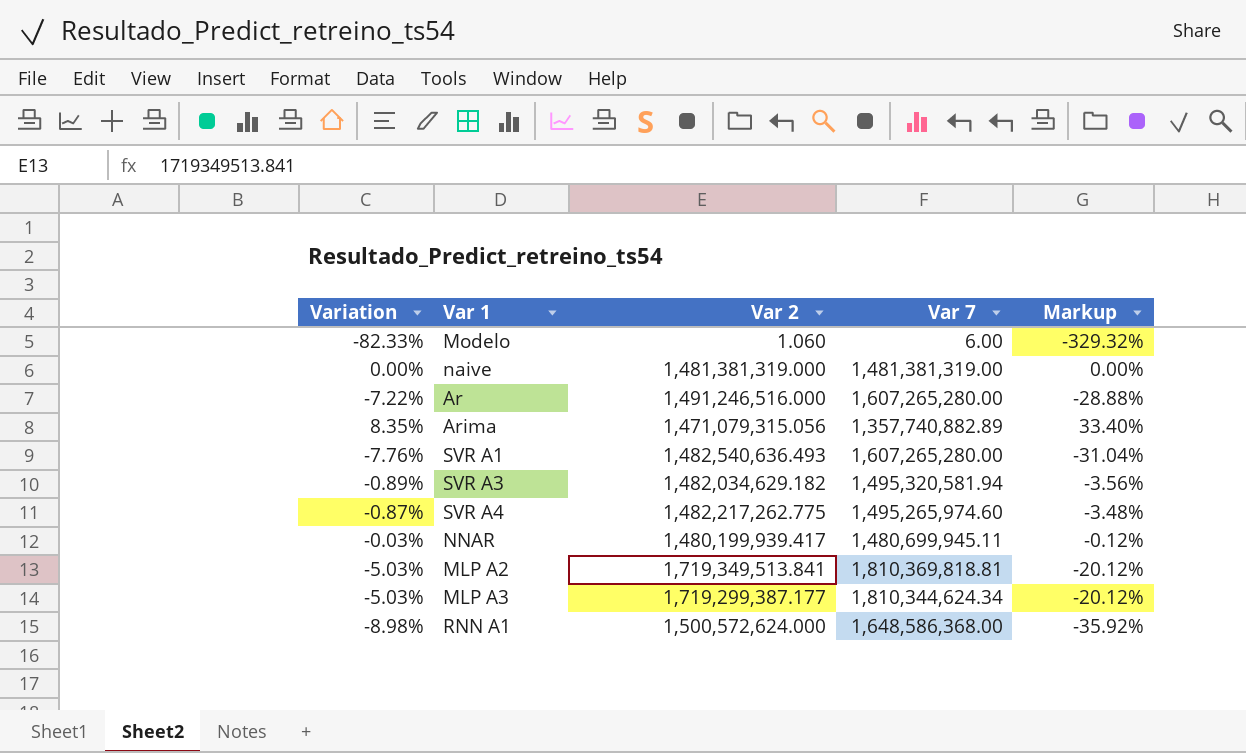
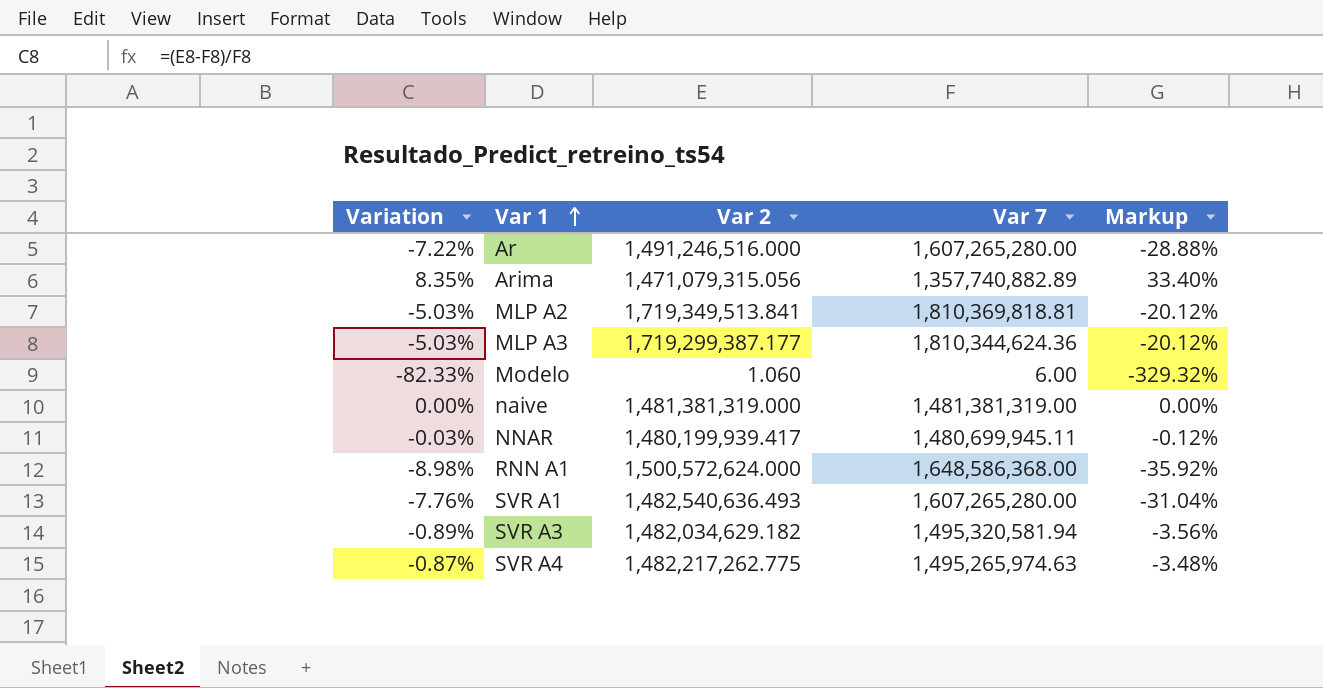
row order: none -> Var 1 ascending
MLP A3 | Var 7: 1,810,344,624.34 -> 1,810,344,624.36
SVR A4 | Var 7: 1,495,265,974.60 -> 1,495,265,974.63

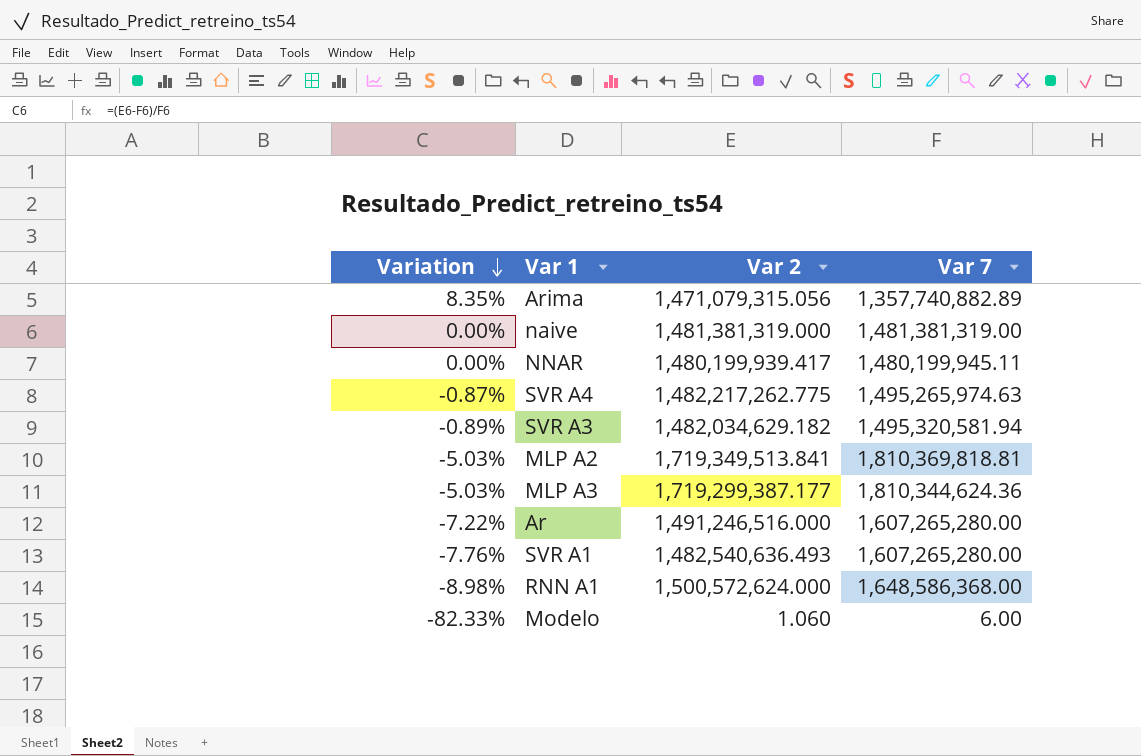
row order: Var 1 ascending -> Variation descending
column Markup | formula: [Variation] * 4 -> none
NNAR | Variation: -0.03% -> 0.00%
NNAR | Var 7: 1,480,699,945.11 -> 1,480,199,945.11

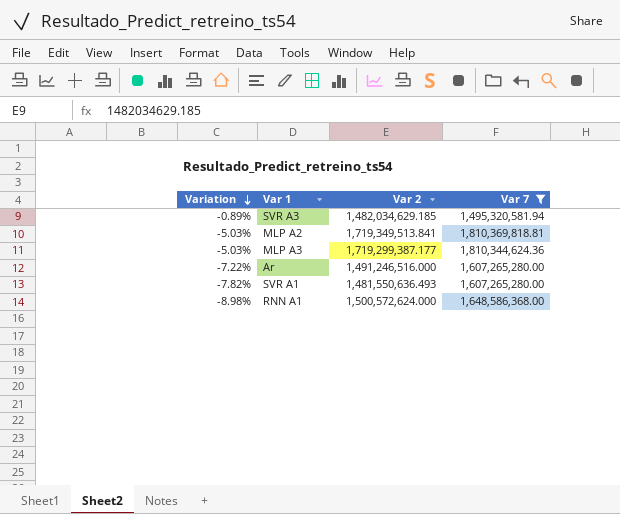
filter: none -> Var 7 >= 1,495,320,581.94
SVR A3 | Var 2: 1,482,034,629.182 -> 1,482,034,629.185
SVR A1 | Variation: -7.76% -> -7.82%
SVR A1 | Var 2: 1,482,540,636.493 -> 1,481,550,636.493

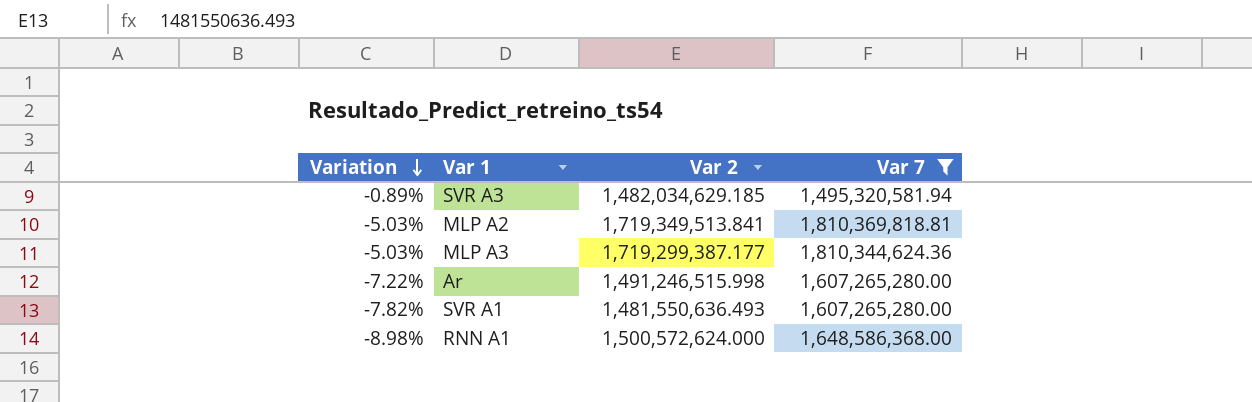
Ar | Var 2: 1,491,246,516.000 -> 1,491,246,515.998

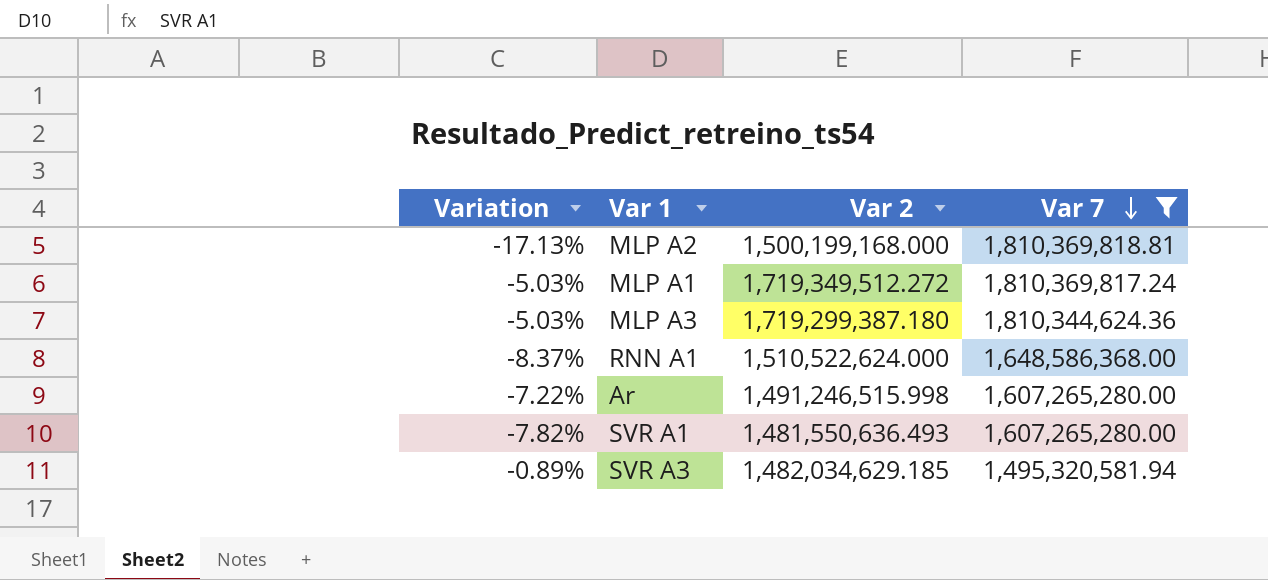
row order: Variation descending -> Var 7 descending
MLP A2 | Variation: -5.03% -> -17.13%
MLP A2 | Var 2: 1,719,349,513.841 -> 1,500,199,168.000
row MLP A1: none -> -5.03% | 1,719,349,512.272 | 1,810,369,817.24
MLP A3 | Var 2: 1,719,299,387.177 -> 1,719,299,387.180
RNN A1 | Variation: -8.98% -> -8.37%
RNN A1 | Var 2: 1,500,572,624.000 -> 1,510,522,624.000

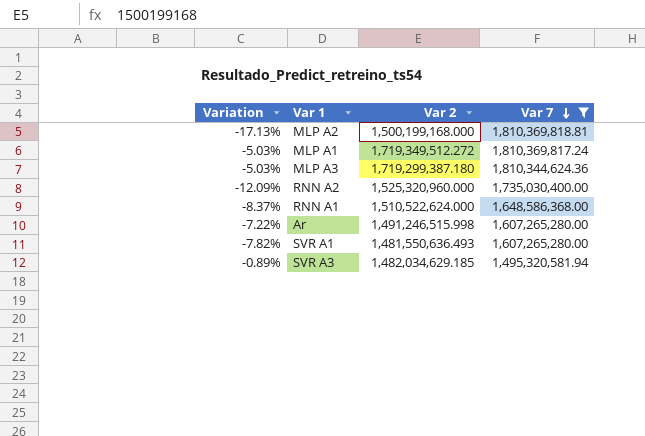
row RNN A2: none -> -12.09% | 1,525,320,960.000 | 1,735,030,400.00

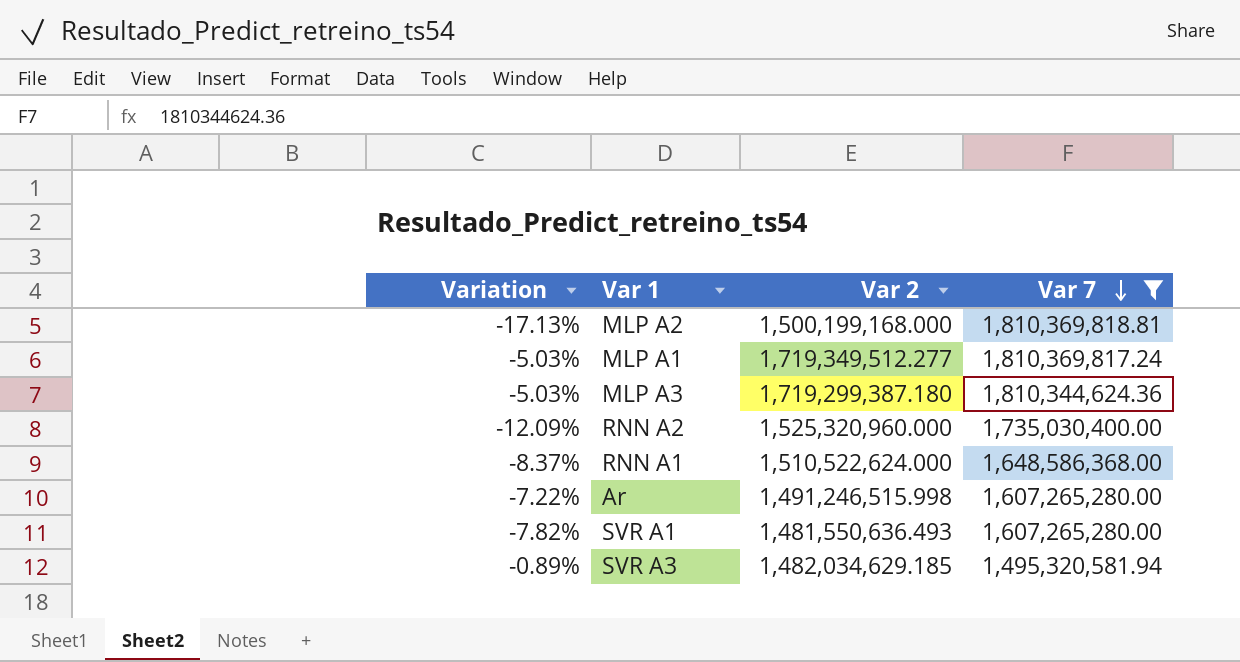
MLP A1 | Var 2: 1,719,349,512.272 -> 1,719,349,512.277

